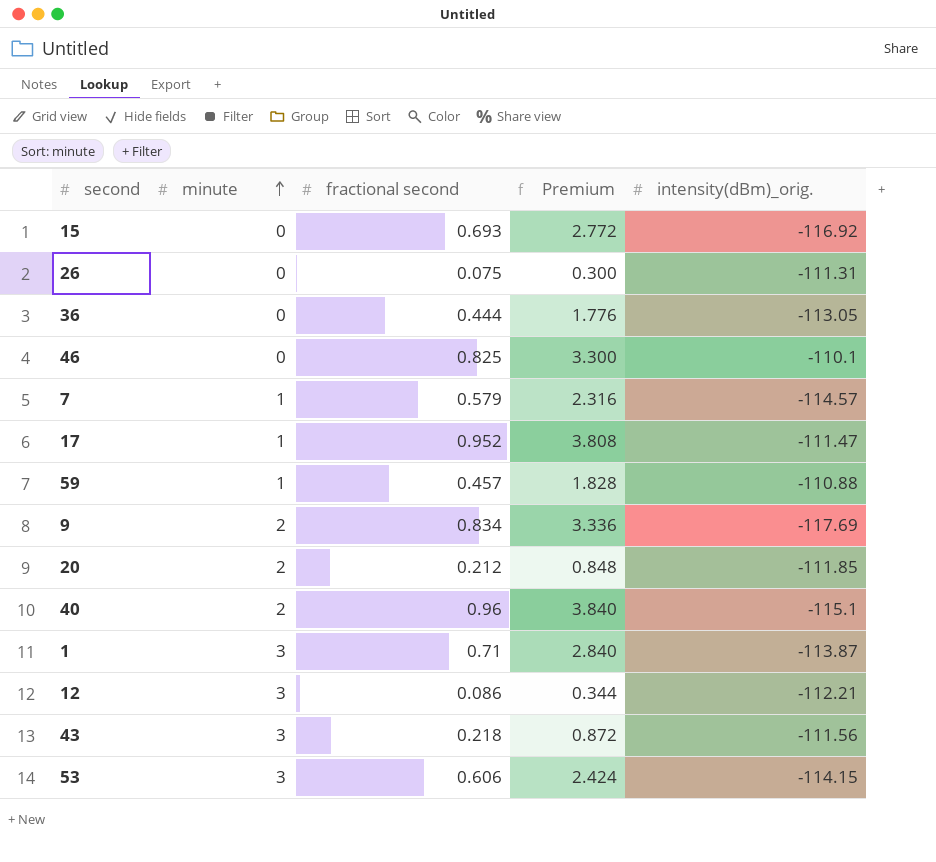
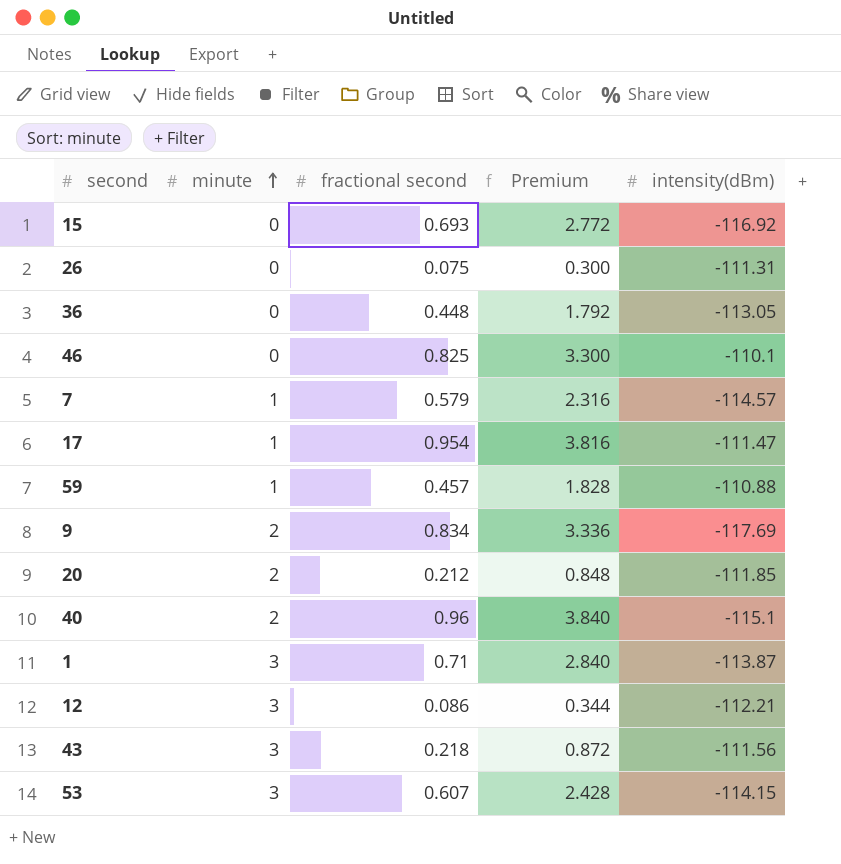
column name: intensity(dBm)_orig. -> intensity(dBm)
36 | fractional second: 0.444 -> 0.448
36 | Premium: 1.776 -> 1.792
17 | fractional second: 0.952 -> 0.954
17 | Premium: 3.808 -> 3.816
53 | fractional second: 0.606 -> 0.607
53 | Premium: 2.424 -> 2.428

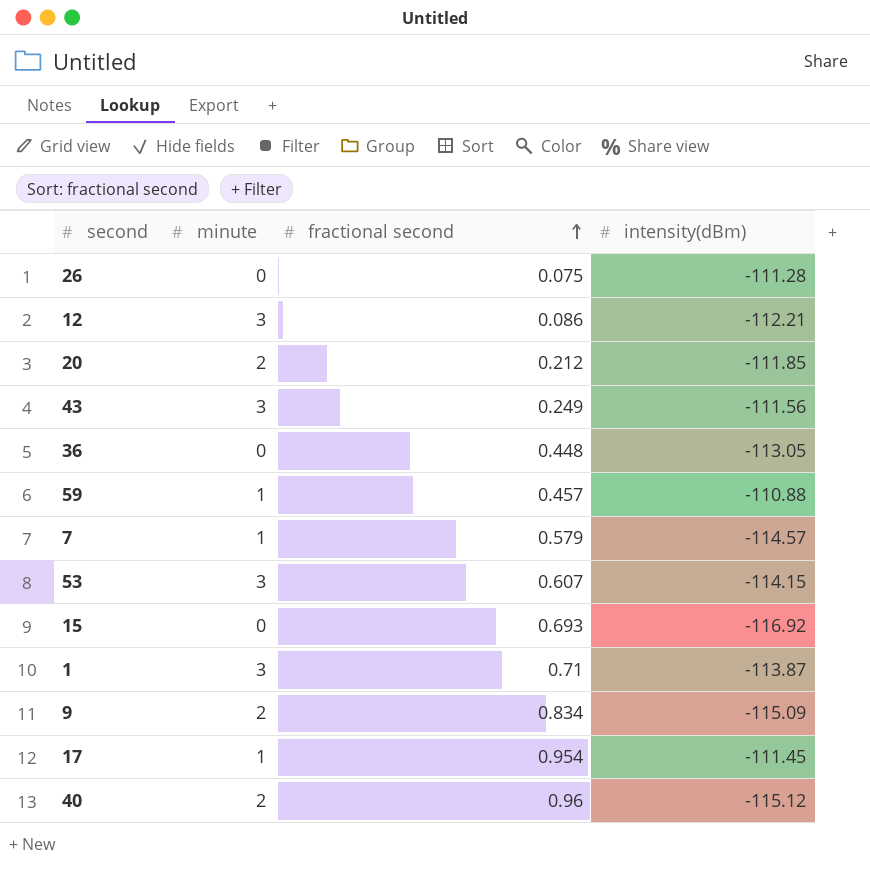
row order: minute ascending -> fractional second ascending
column Premium | formula: [fractional second] * 4 -> none
row 46: 0 | 0.825 | 3.300 | -110.1 -> none
26 | intensity(dBm): -111.31 -> -111.28
43 | fractional second: 0.218 -> 0.249
9 | intensity(dBm): -117.69 -> -115.09
17 | intensity(dBm): -111.47 -> -111.45
40 | intensity(dBm): -115.1 -> -115.12

